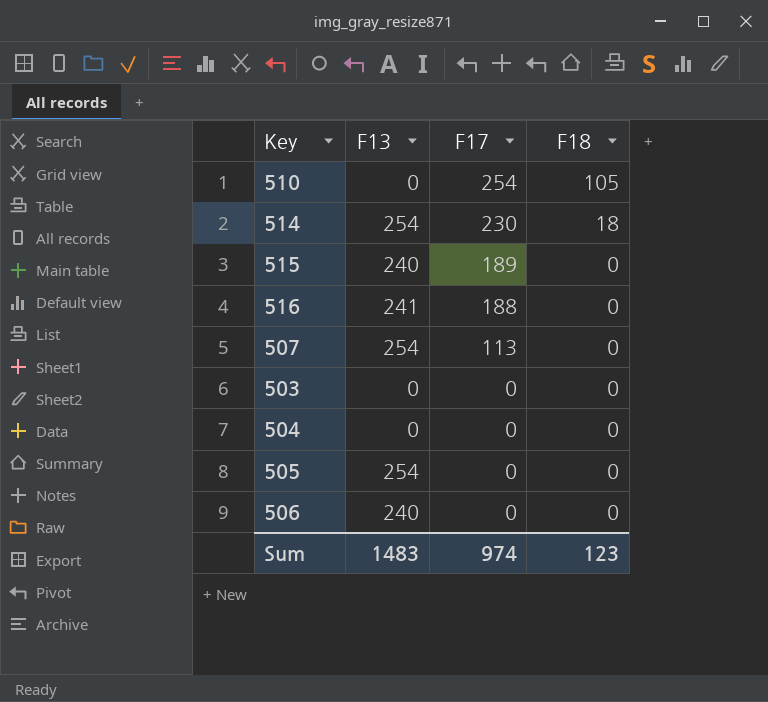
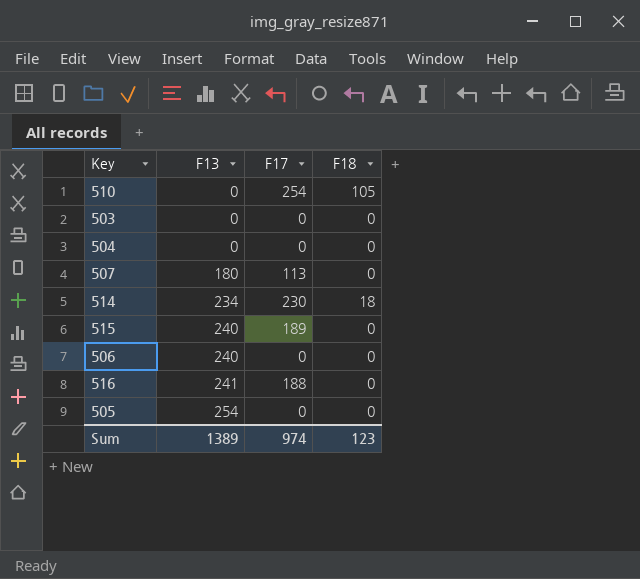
row order: F17 descending -> F13 ascending
507 | F13: 254 -> 180
514 | F13: 254 -> 234
Sum | F13: 1483 -> 1389

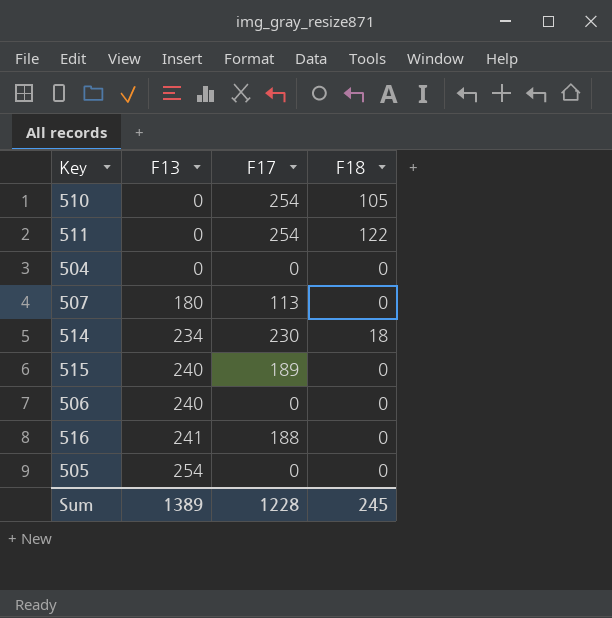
row 503: 0 | 0 | 0 -> none
row 511: none -> 0 | 254 | 122
Sum | F17: 974 -> 1228
Sum | F18: 123 -> 245

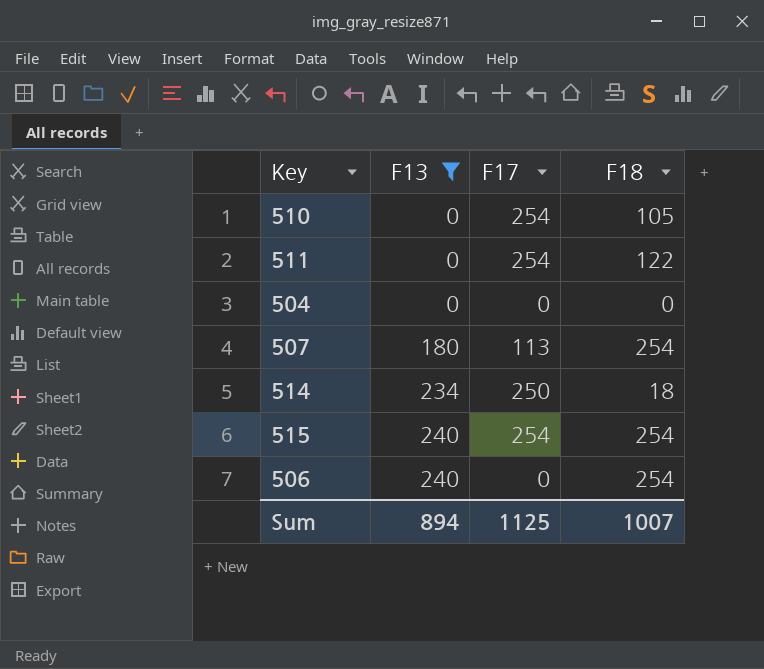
filter: none -> F13 <= 240
507 | F18: 0 -> 254
514 | F17: 230 -> 250
515 | F17: 189 -> 254
515 | F18: 0 -> 254
506 | F18: 0 -> 254
Sum | F13: 1389 -> 894
Sum | F17: 1228 -> 1125
Sum | F18: 245 -> 1007

